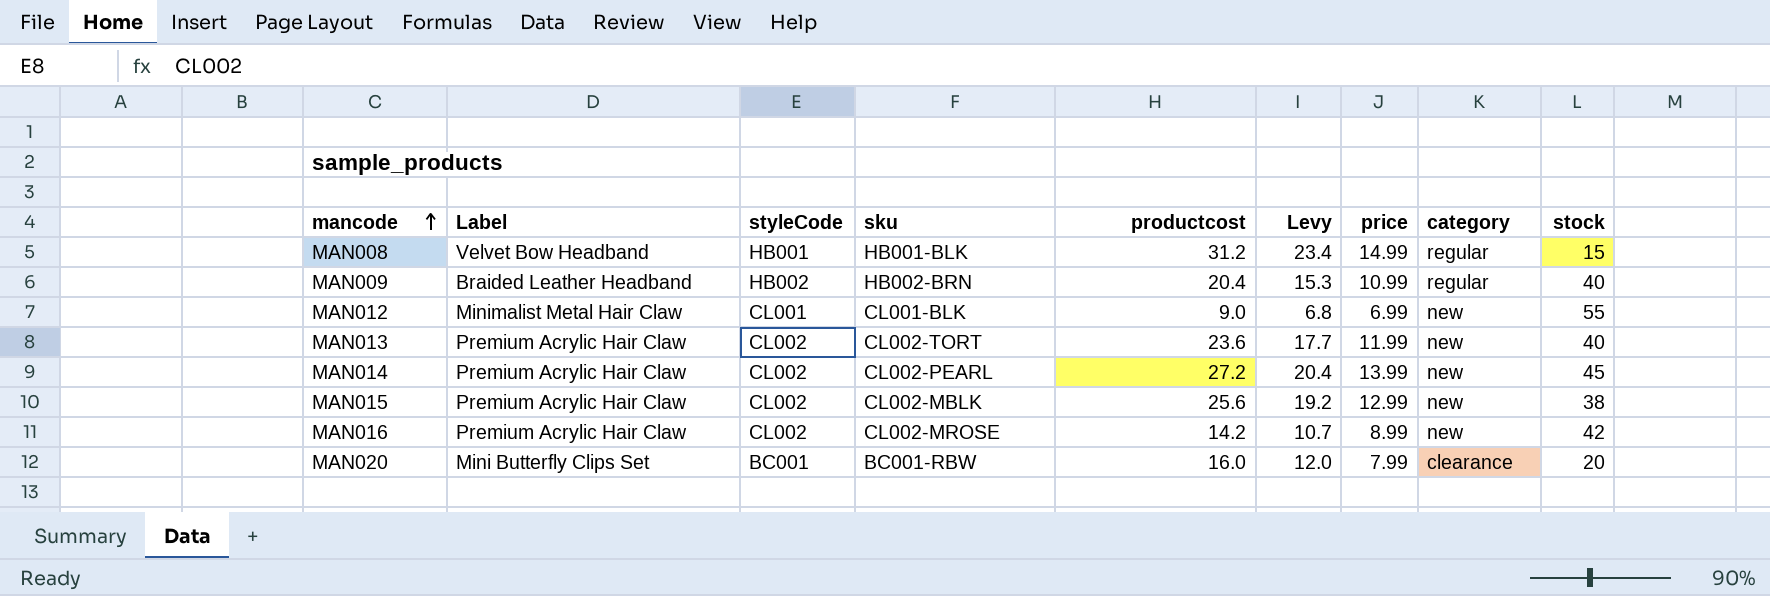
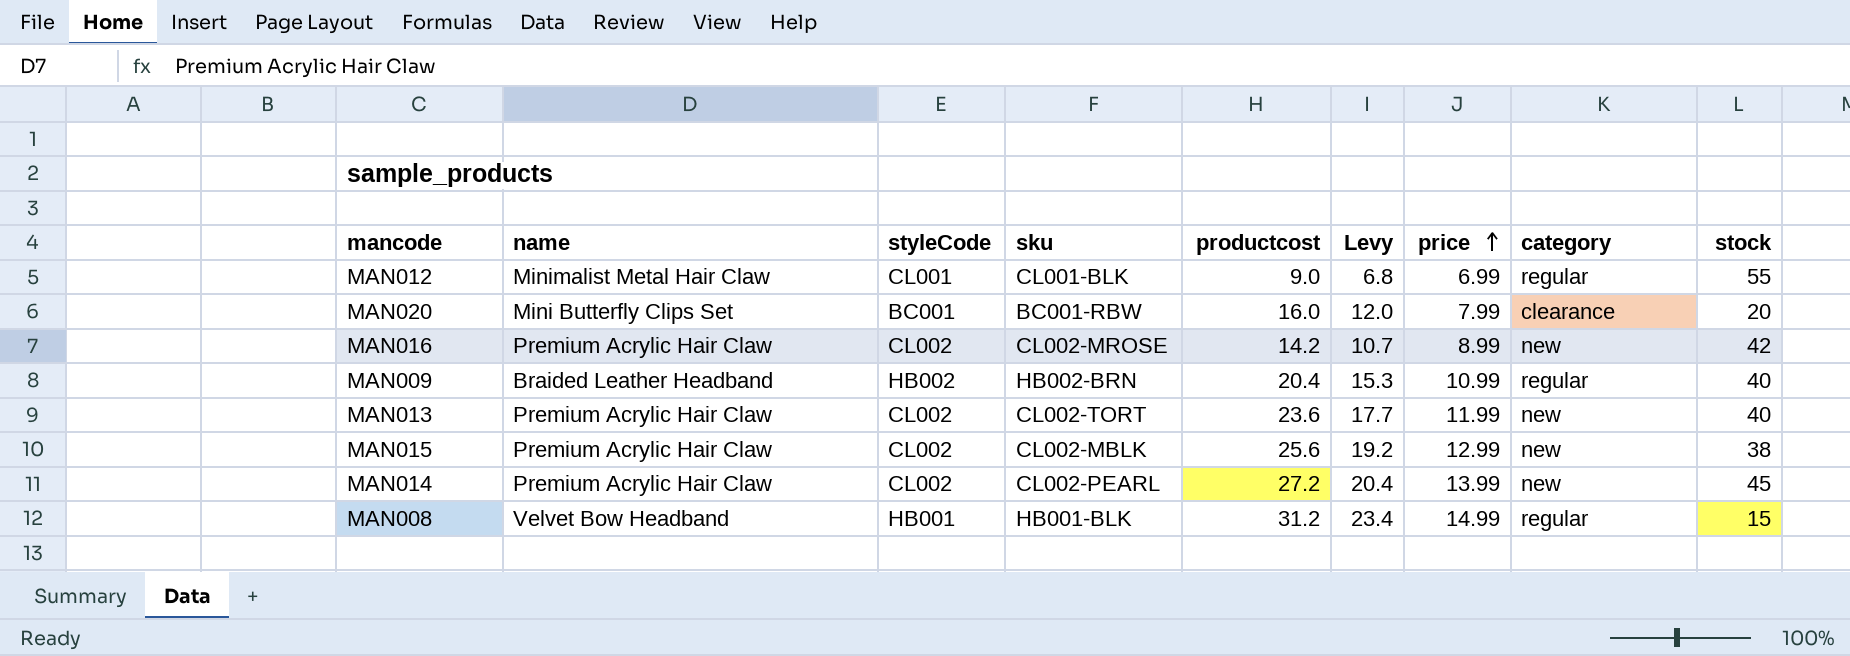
row order: mancode ascending -> price ascending
column name: Label -> name
MAN012 | category: new -> regular

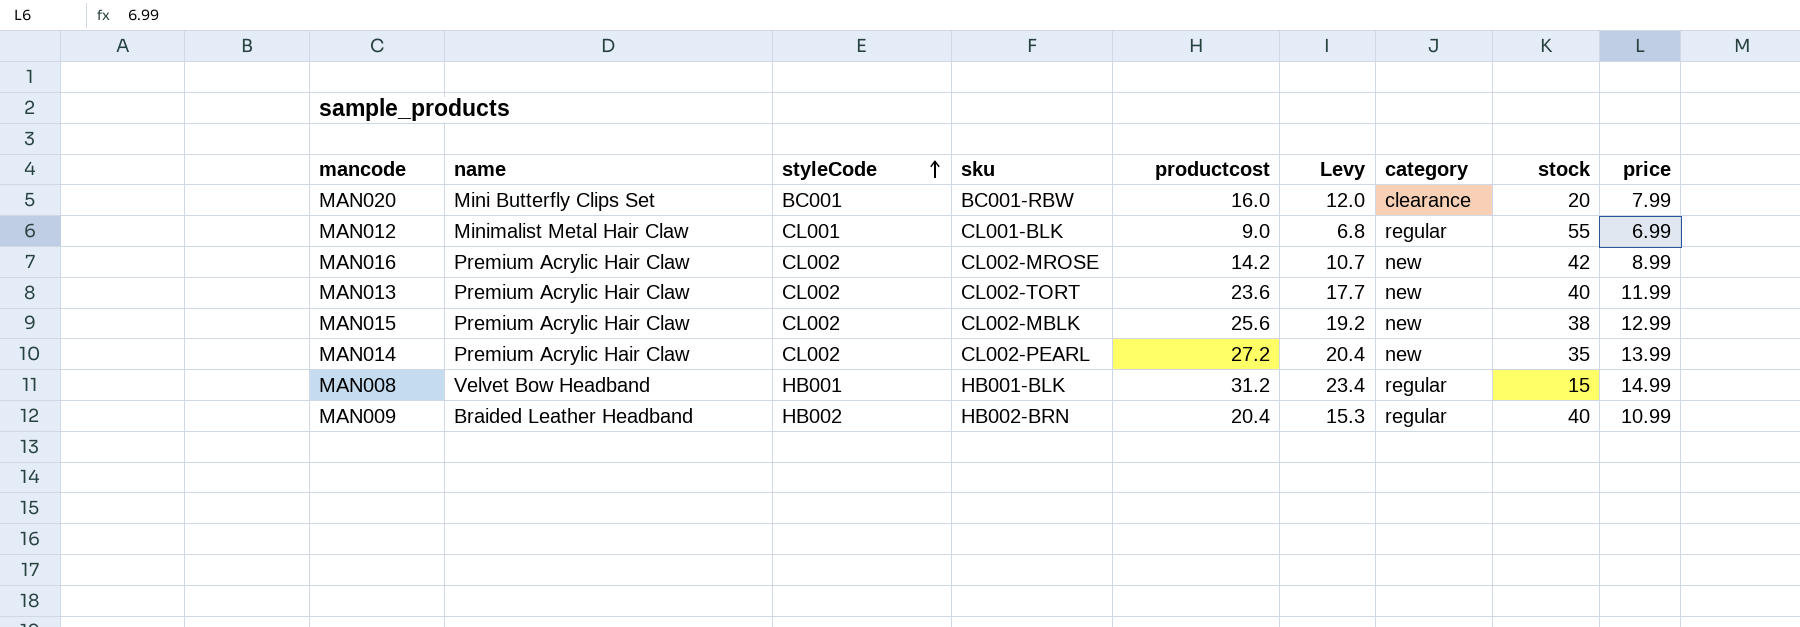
row order: price ascending -> styleCode ascending
column price | position: 7 -> 9
MAN014 | stock: 45 -> 35

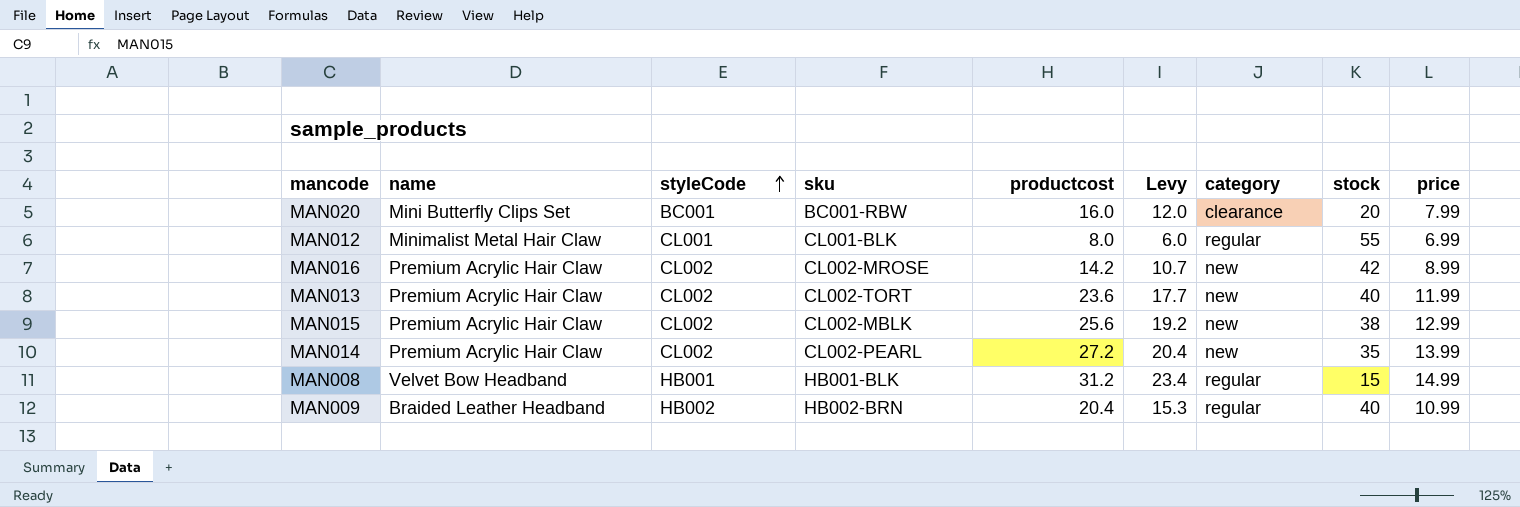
MAN012 | productcost: 9.0 -> 8.0
MAN012 | Levy: 6.8 -> 6.0

